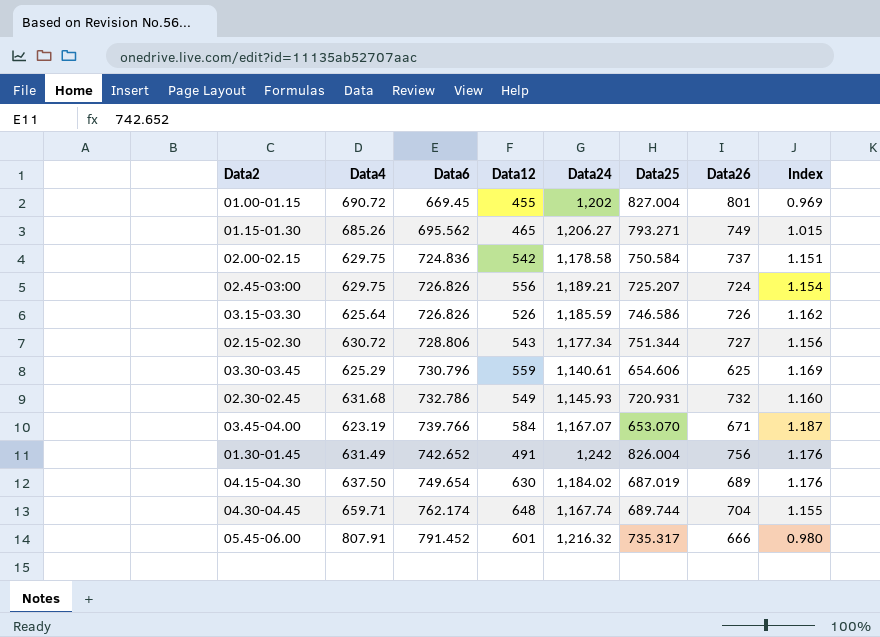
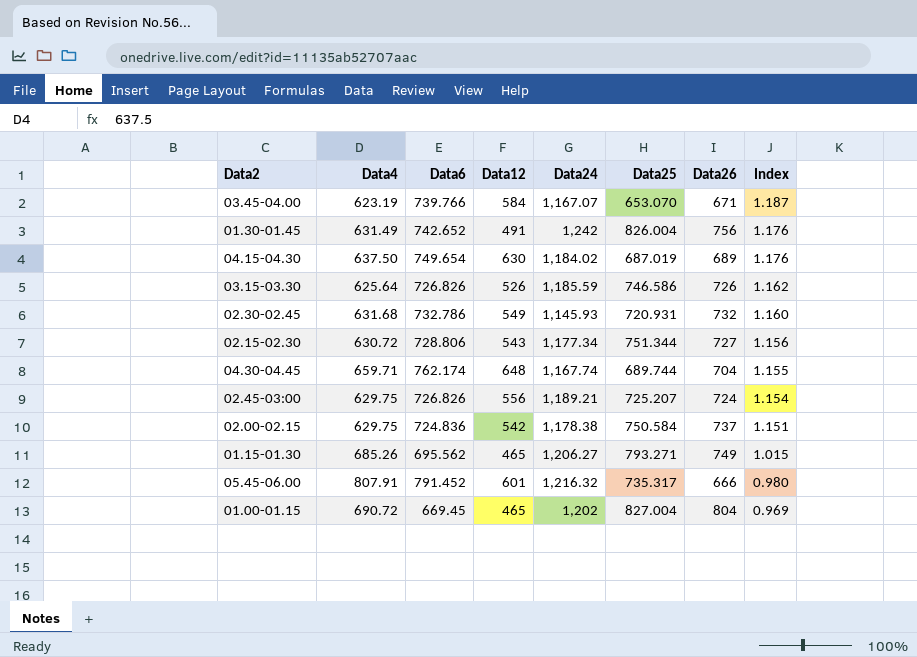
row order: Data6 ascending -> Index descending
row 03.30-03.45: 625.29 | 730.796 | 559 | 1,140.61 | 654.606 | 625 | 1.169 -> none
02.00-02.15 | Data24: 1,178.58 -> 1,178.38
01.00-01.15 | Data12: 455 -> 465
01.00-01.15 | Data26: 801 -> 804

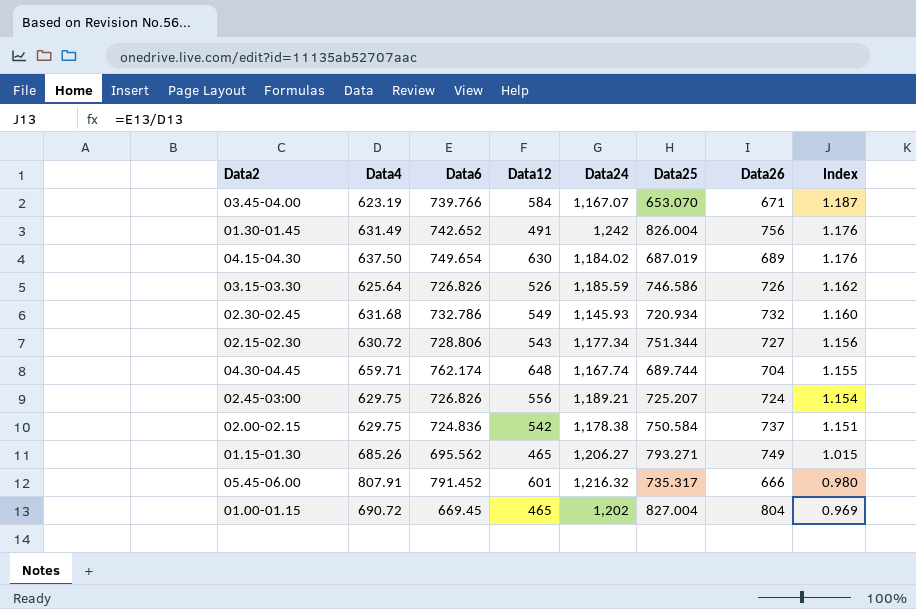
02.30-02.45 | Data25: 720.931 -> 720.934

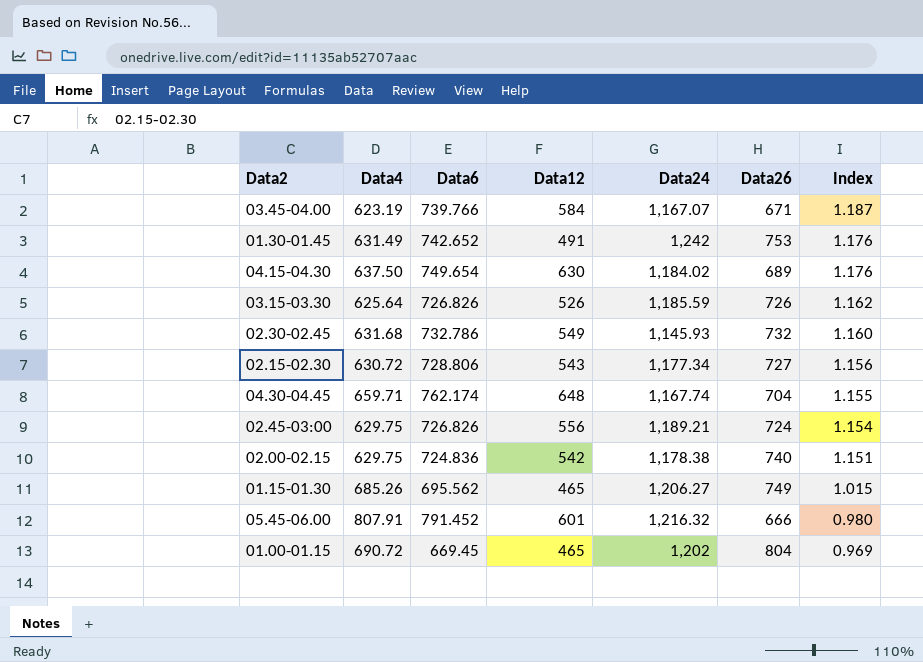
column Data25 | position: 6 -> none
01.30-01.45 | Data26: 756 -> 753
02.00-02.15 | Data26: 737 -> 740

